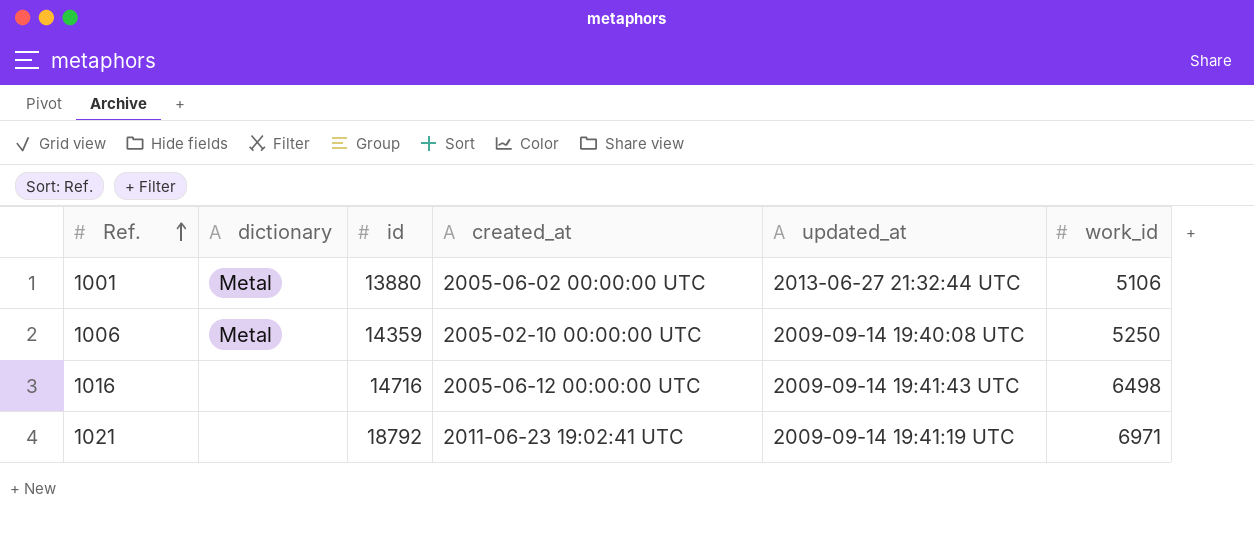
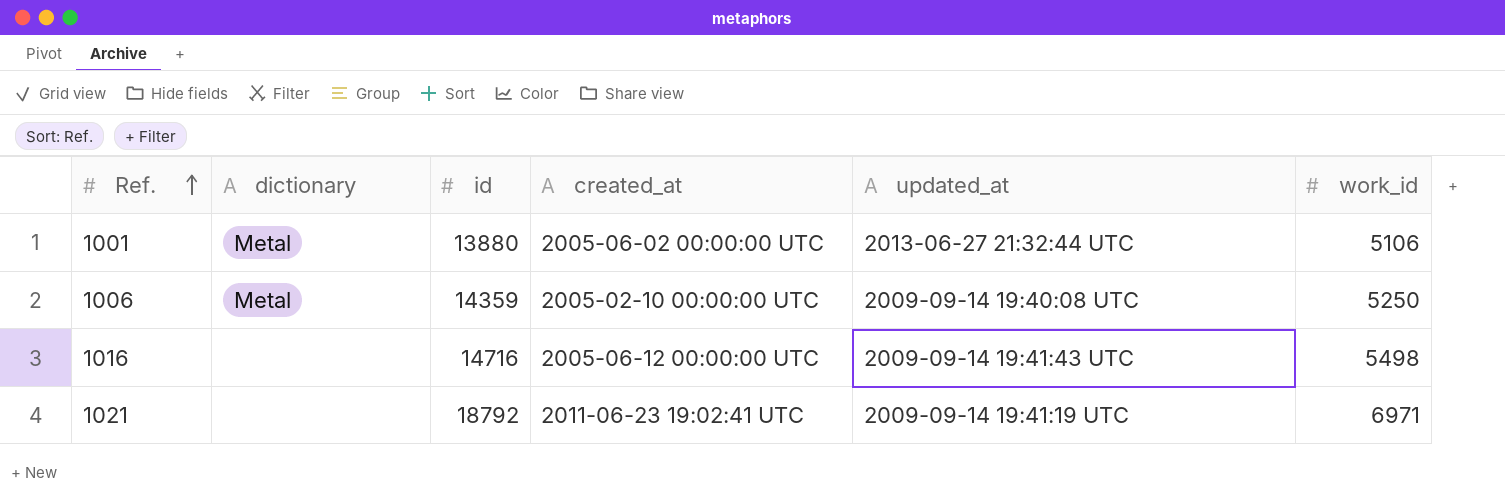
1016 | work_id: 6498 -> 5498

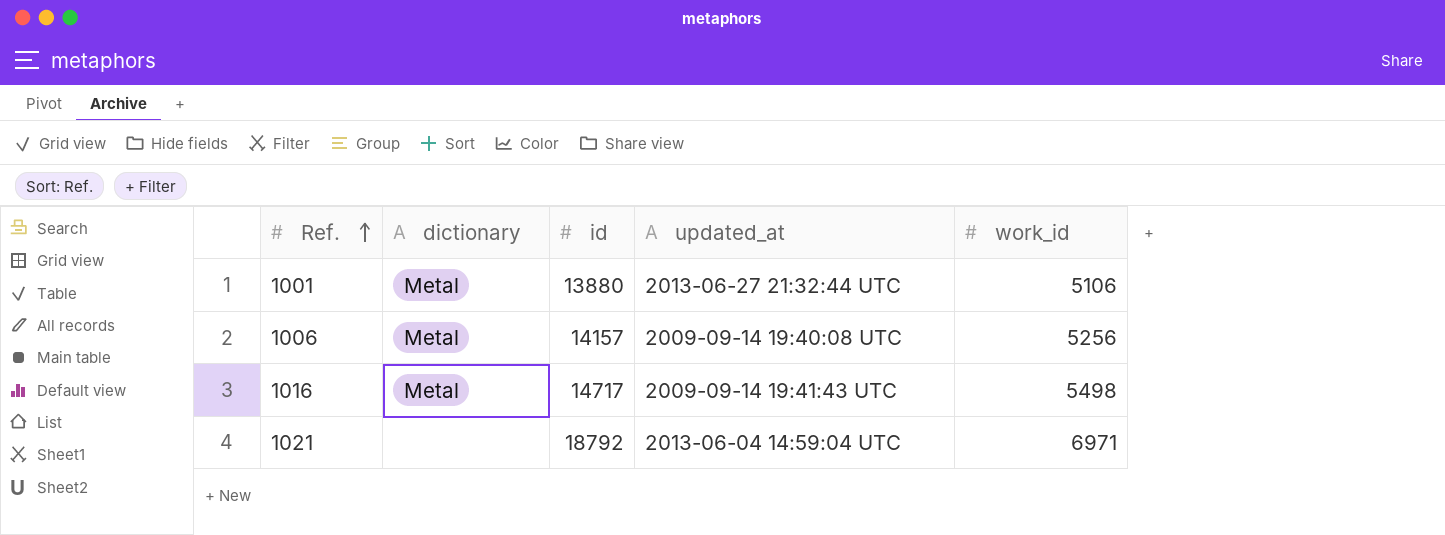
column created_at | position: 4 -> none
1006 | id: 14359 -> 14157
1006 | work_id: 5250 -> 5256
1016 | dictionary: none -> Metal
1016 | id: 14716 -> 14717
1021 | updated_at: 2009-09-14 19:41:19 UTC -> 2013-06-04 14:59:04 UTC

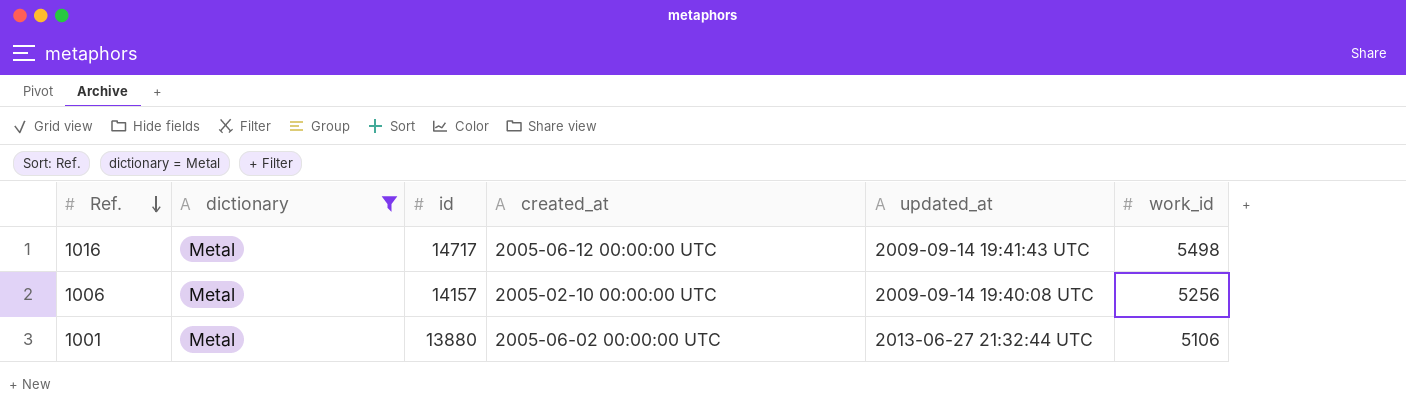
filter: none -> dictionary = Metal
row order: Ref. ascending -> Ref. descending
column created_at | position: none -> 4

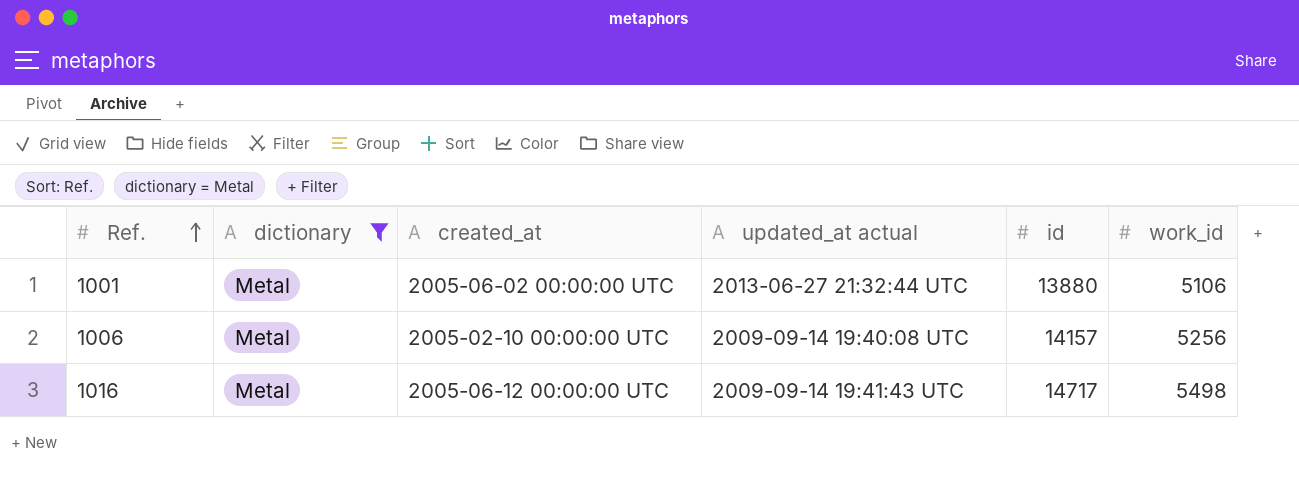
row order: Ref. descending -> Ref. ascending
column name: updated_at -> updated_at actual
column id | position: 3 -> 5

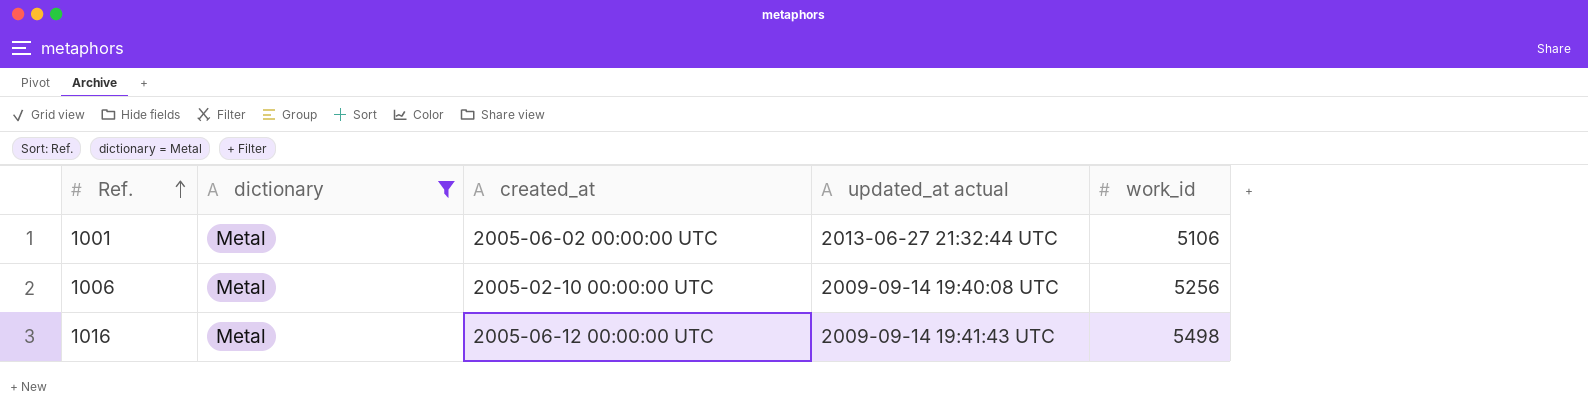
column id | position: 5 -> none

